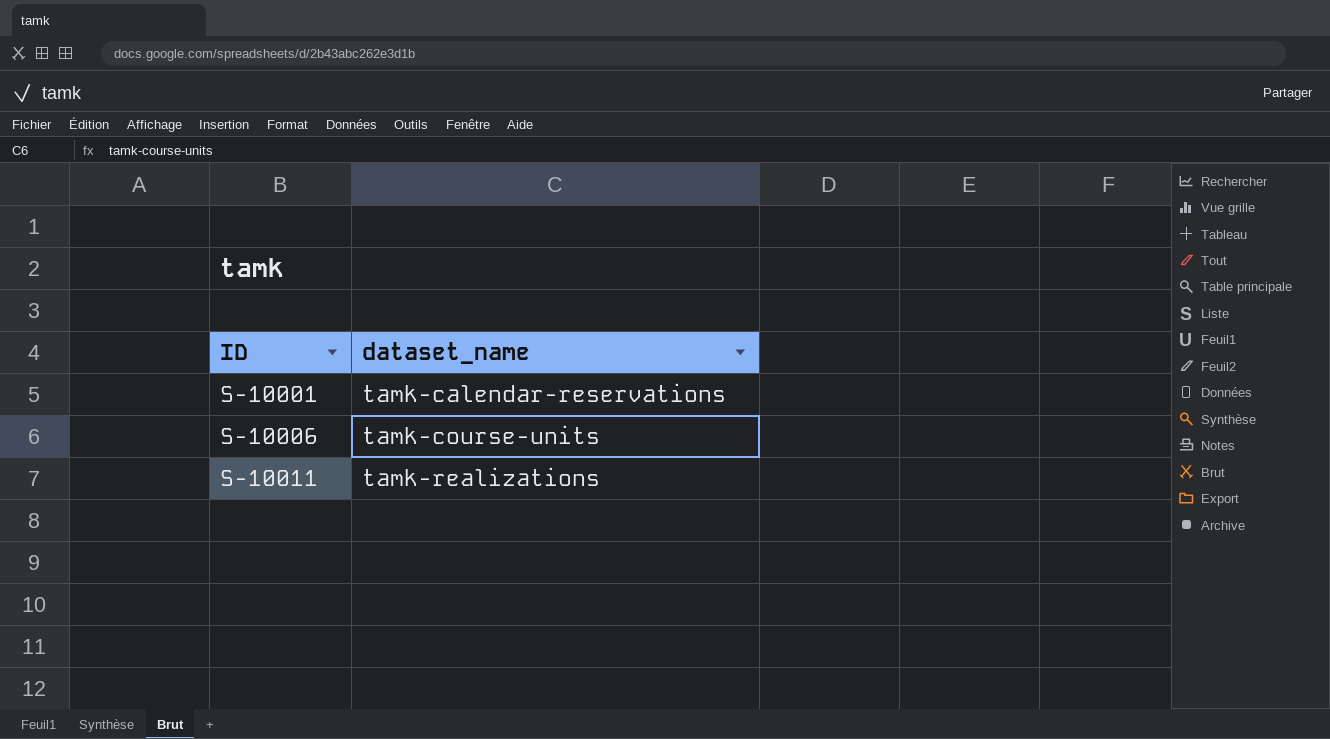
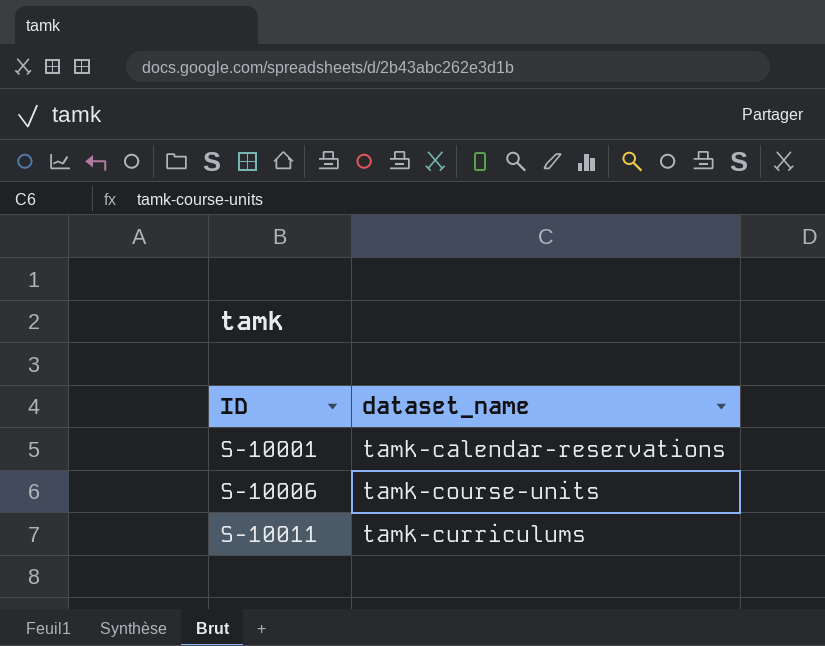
S-10011 | dataset_name: tamk-realizations -> tamk-curriculums

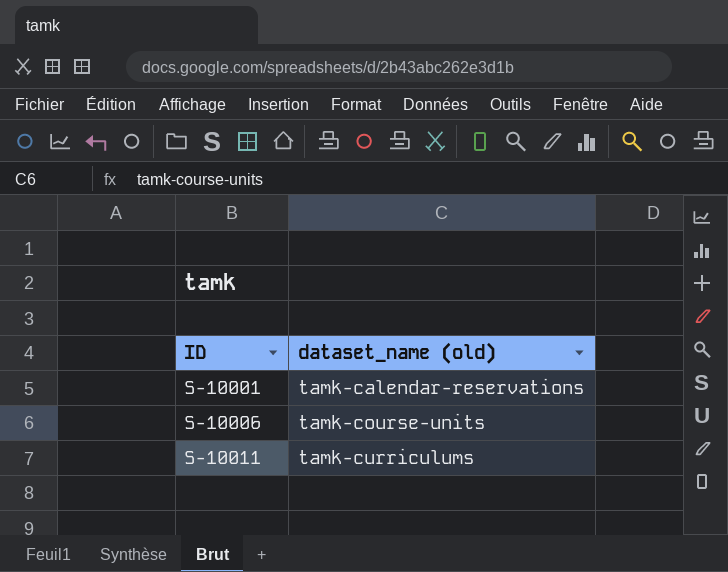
column name: dataset_name -> dataset_name (old)

